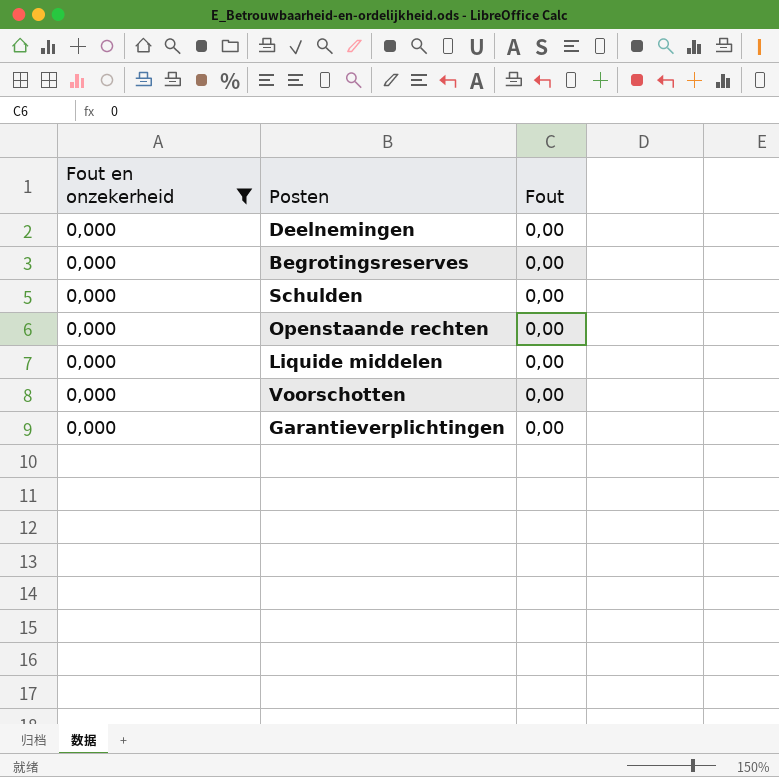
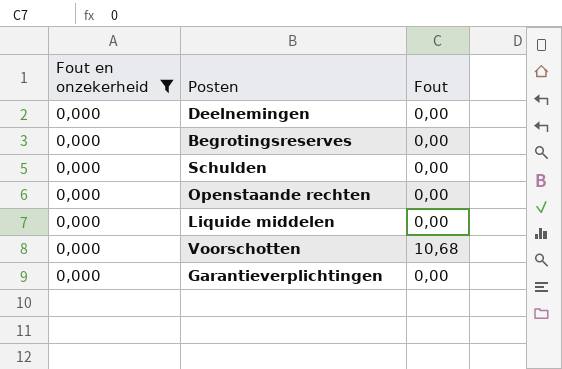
Voorschotten | Fout: 0,00 -> 10,68

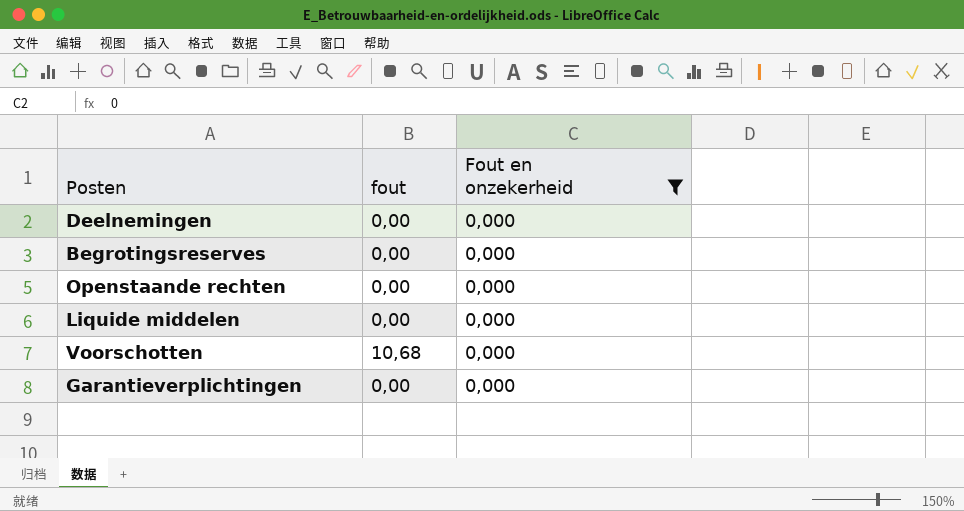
column name: Fout -> fout
column Fout en onzekerheid | position: 1 -> 3
row Schulden: 0,000 | 0,00 -> none

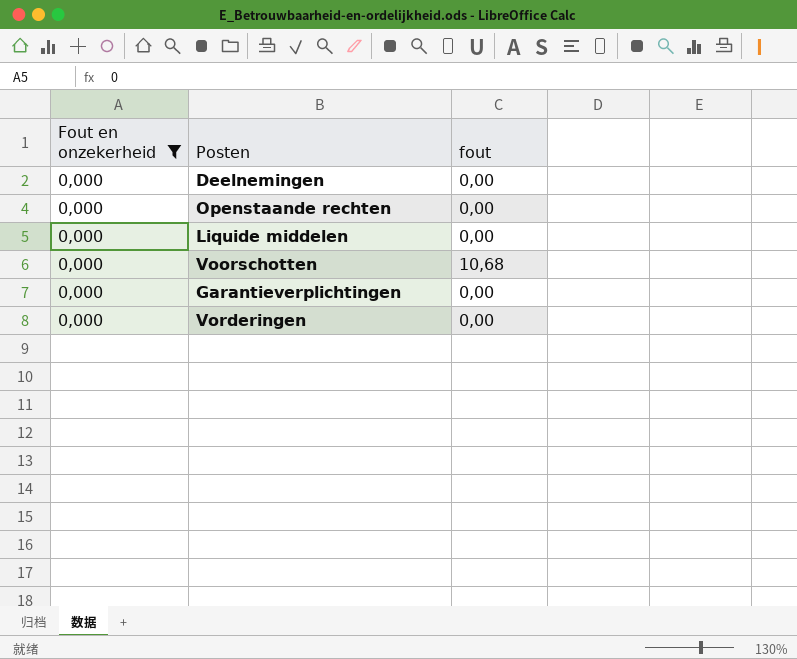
column Fout en onzekerheid | position: 3 -> 1
row Begrotingsreserves: 0,00 | 0,000 -> none
row Vorderingen: none -> 0,000 | 0,00

